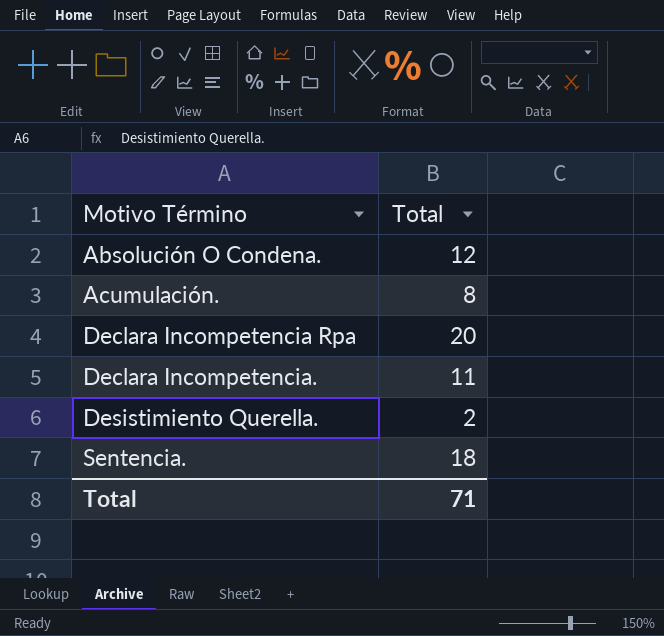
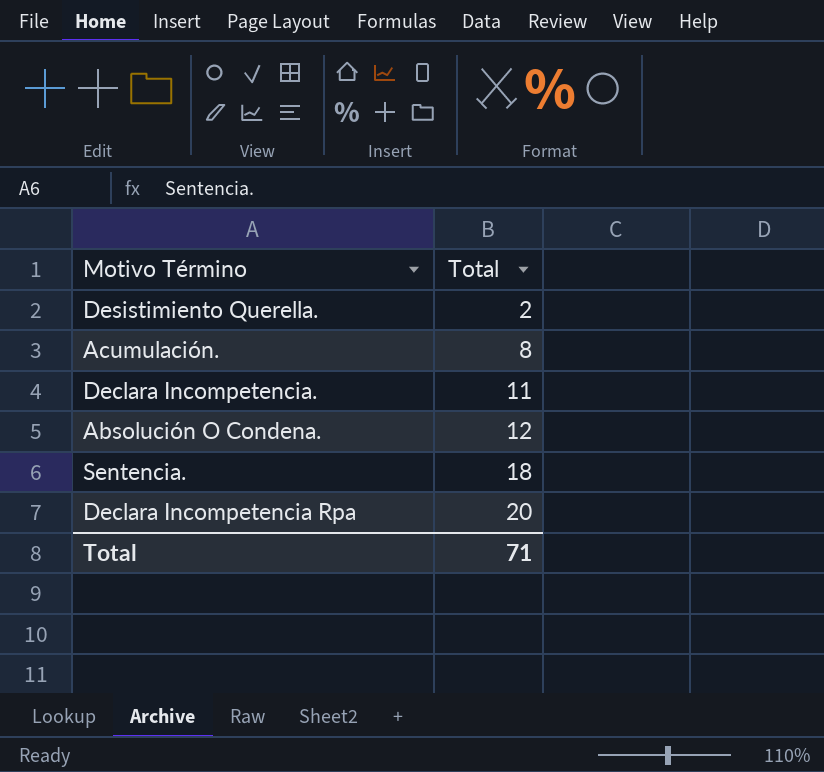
row order: Motivo Término ascending -> Total ascending

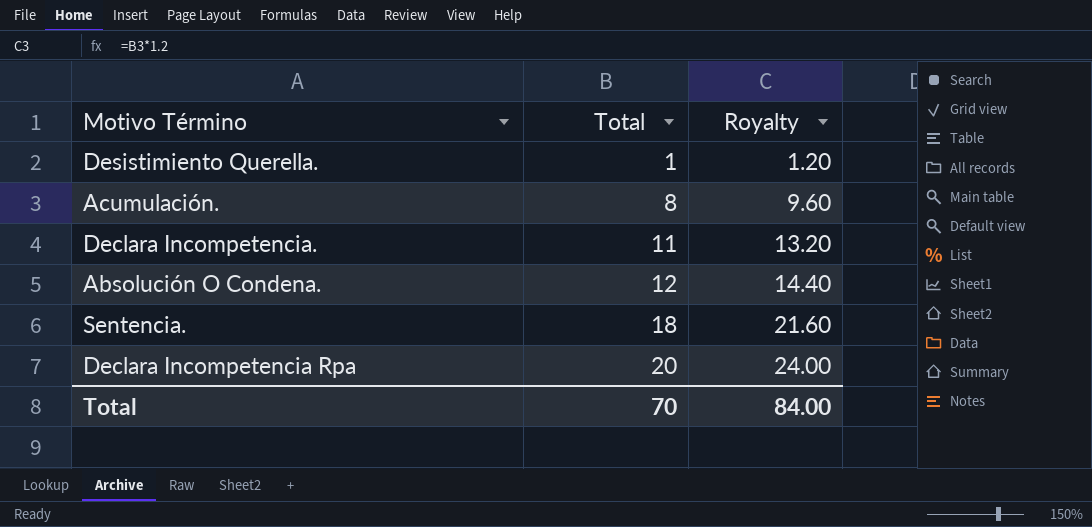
column Royalty | formula: none -> [Total] * 1.2
Desistimiento Querella. | Total: 2 -> 1
Total | Total: 71 -> 70

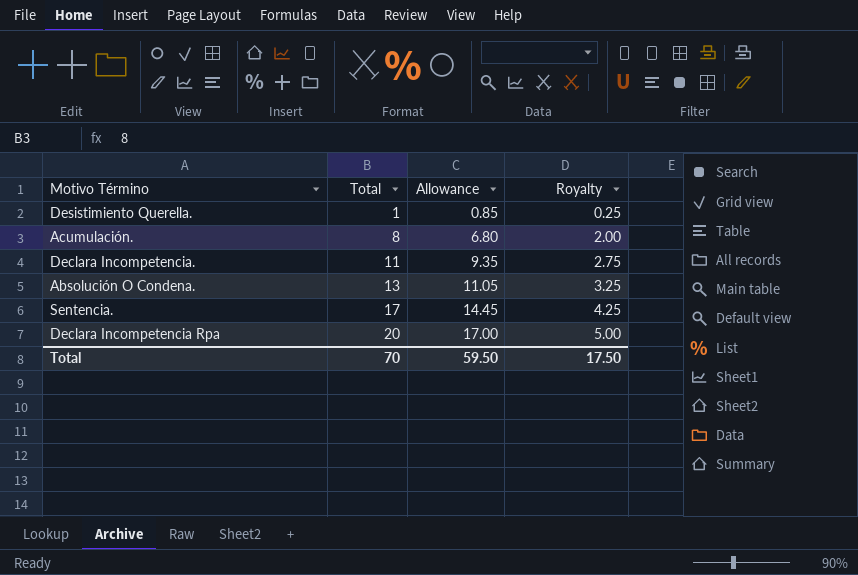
column Allowance | formula: none -> [Total] * 0.85
column Royalty | formula: [Total] * 1.2 -> [Total] * 0.25
Absolución O Condena. | Total: 12 -> 13
Sentencia. | Total: 18 -> 17
Total | Royalty: 84.00 -> 17.50

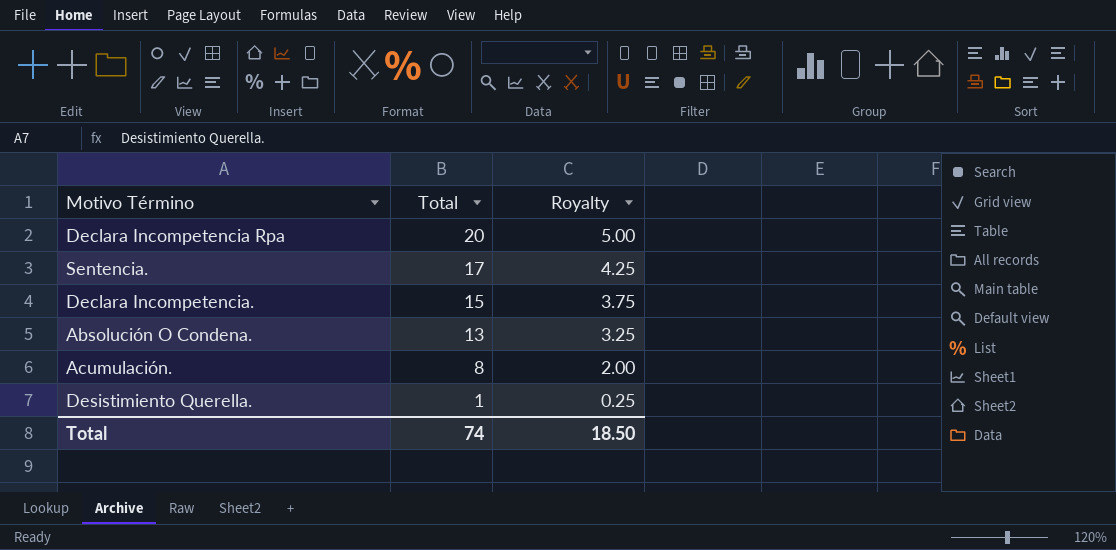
row order: Total ascending -> Total descending
column Allowance | formula: [Total] * 0.85 -> none
Declara Incompetencia. | Total: 11 -> 15
Declara Incompetencia. | Royalty: 2.75 -> 3.75
Total | Total: 70 -> 74
Total | Royalty: 17.50 -> 18.50

